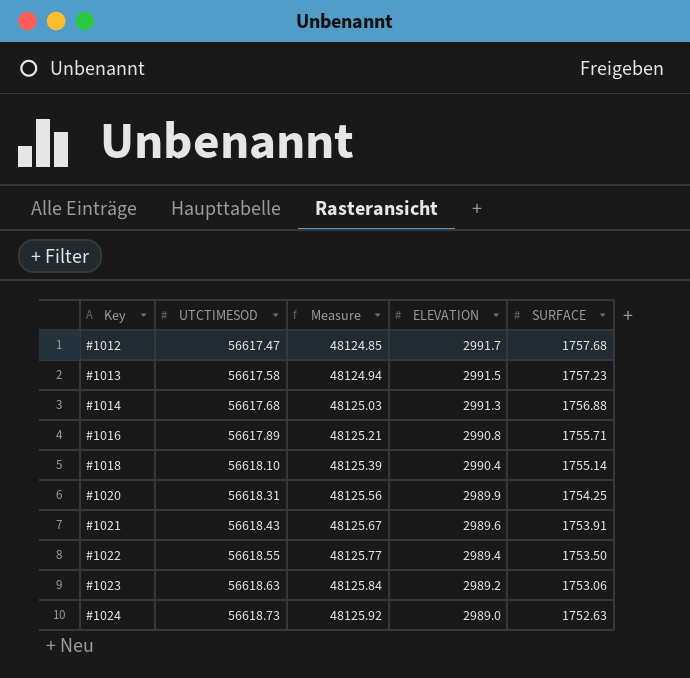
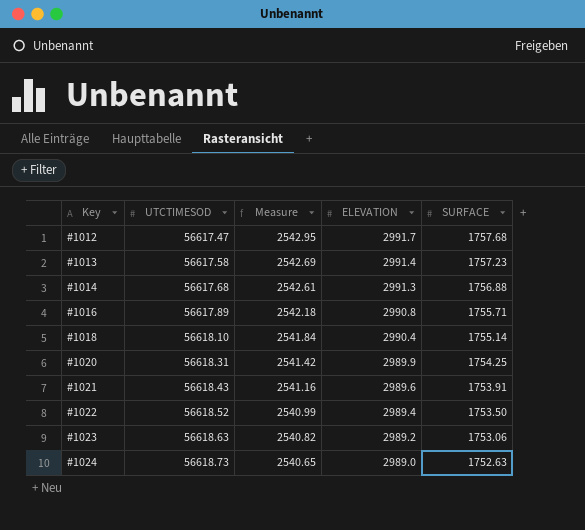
column Measure | formula: [UTCTIMESOD] * 0.85 -> [ELEVATION] * 0.85
#1013 | ELEVATION: 2991.5 -> 2991.4
#1022 | UTCTIMESOD: 56618.55 -> 56618.52

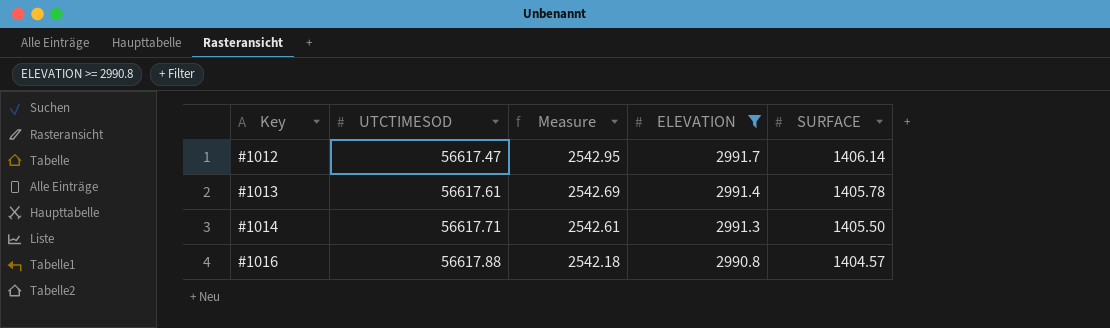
filter: none -> ELEVATION >= 2990.8
#1012 | SURFACE: 1757.68 -> 1406.14
#1013 | UTCTIMESOD: 56617.58 -> 56617.61
#1013 | SURFACE: 1757.23 -> 1405.78
#1014 | UTCTIMESOD: 56617.68 -> 56617.71
#1014 | SURFACE: 1756.88 -> 1405.50
#1016 | UTCTIMESOD: 56617.89 -> 56617.88
#1016 | SURFACE: 1755.71 -> 1404.57

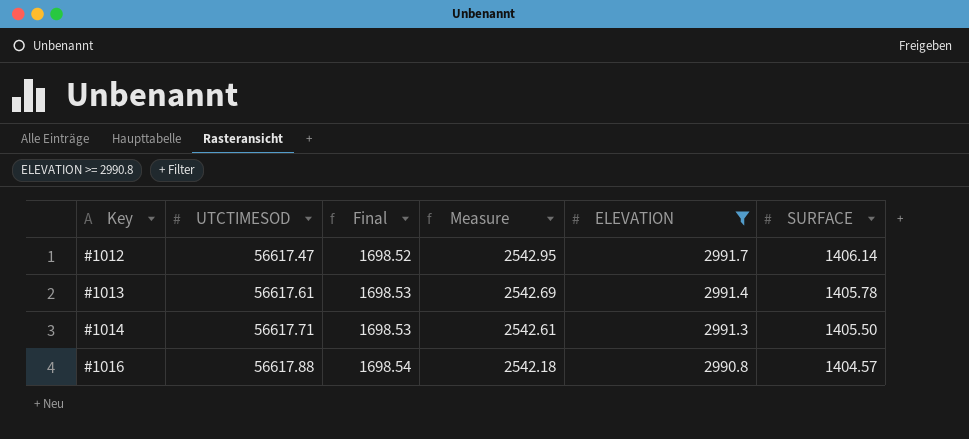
column Final | formula: none -> [UTCTIMESOD] * 0.03

